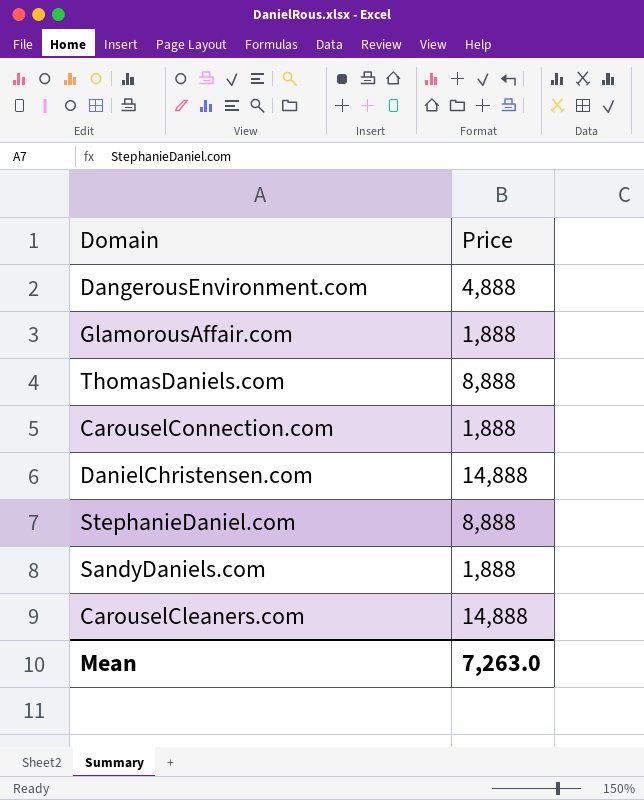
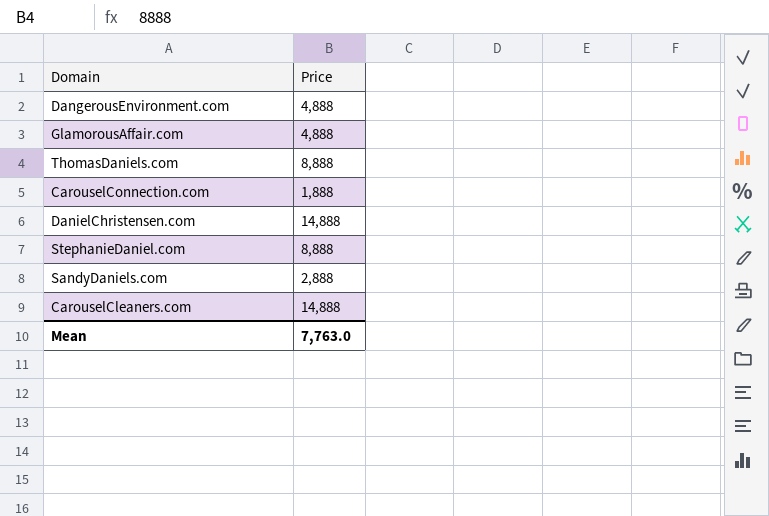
GlamorousAffair.com | Price: 1,888 -> 4,888
SandyDaniels.com | Price: 1,888 -> 2,888
Mean | Price: 7,263.0 -> 7,763.0

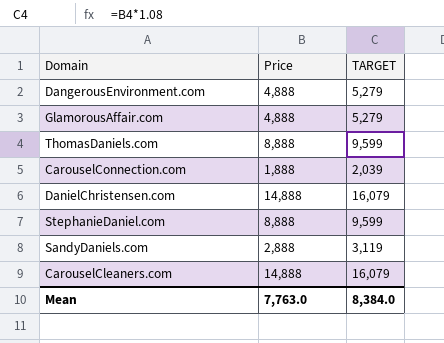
column TARGET | formula: none -> [Price] * 1.08

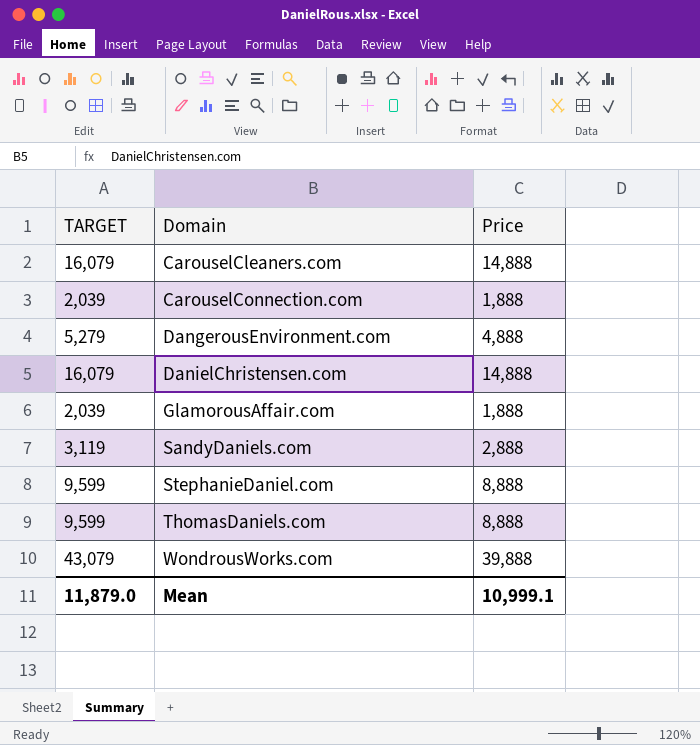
row order: none -> Domain ascending
column TARGET | position: 3 -> 1
GlamorousAffair.com | TARGET: 5,279 -> 2,039
GlamorousAffair.com | Price: 4,888 -> 1,888
row WondrousWorks.com: none -> 43,079 | 39,888
Mean | TARGET: 8,384.0 -> 11,879.0
Mean | Price: 7,763.0 -> 10,999.1

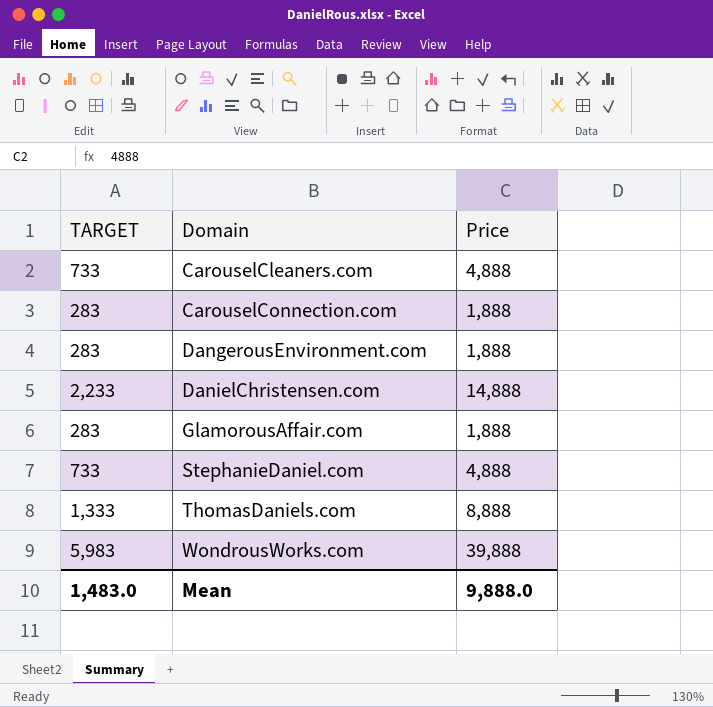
column TARGET | formula: [Price] * 1.08 -> [Price] * 0.15
row SandyDaniels.com: 3,119 | 2,888 -> none
CarouselCleaners.com | Price: 14,888 -> 4,888
DangerousEnvironment.com | Price: 4,888 -> 1,888
StephanieDaniel.com | Price: 8,888 -> 4,888
Mean | TARGET: 11,879.0 -> 1,483.0
Mean | Price: 10,999.1 -> 9,888.0

